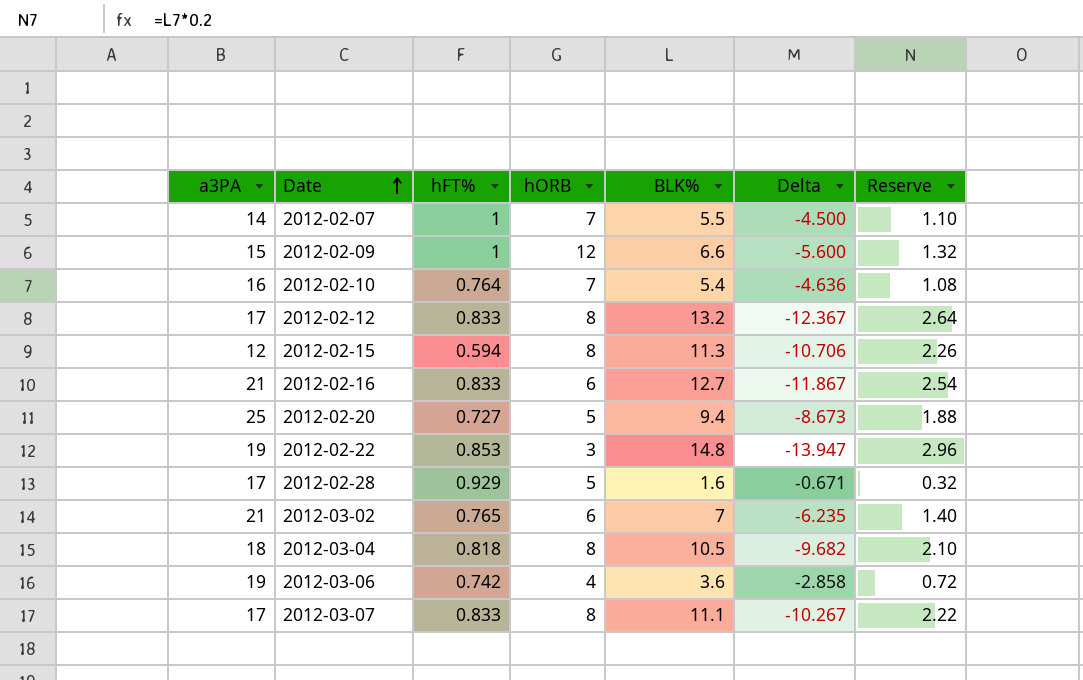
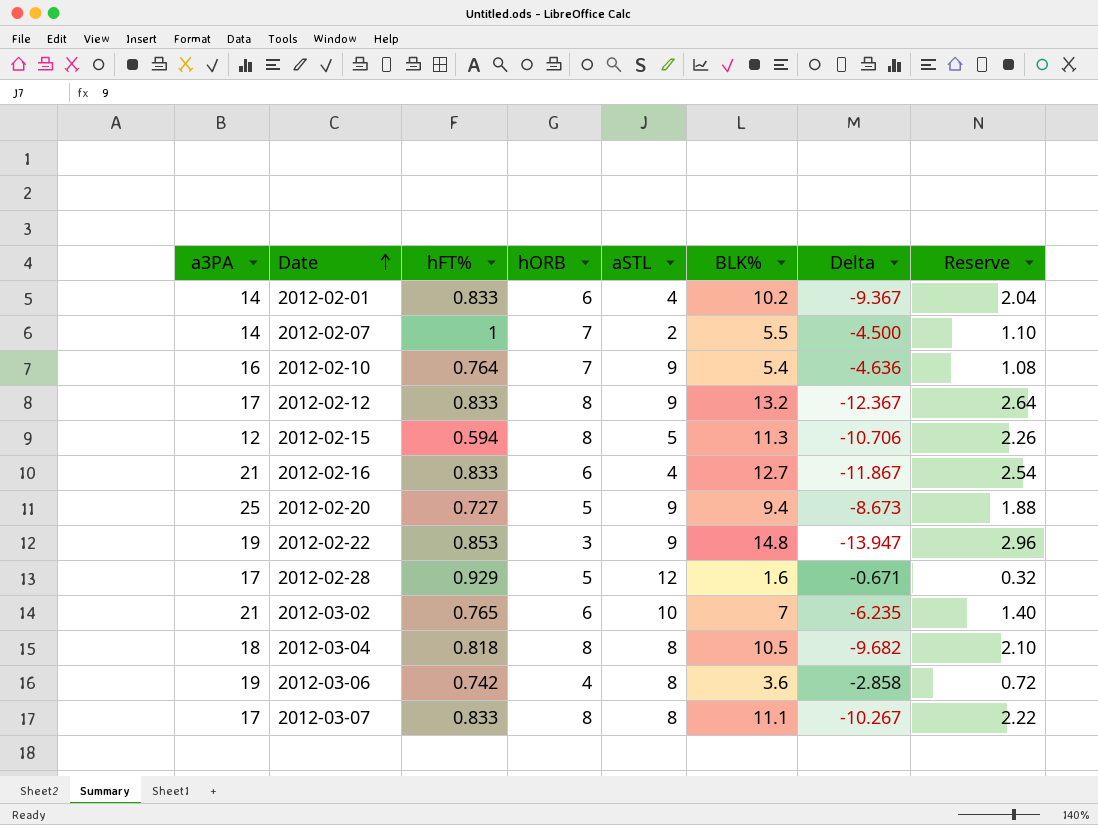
column aSTL | position: none -> 5
row 2012-02-09: 15 | 1 | 12 | 6.6 | -5.600 | 1.32 -> none
row 2012-02-01: none -> 14 | 0.833 | 6 | 4 | 10.2 | -9.367 | 2.04

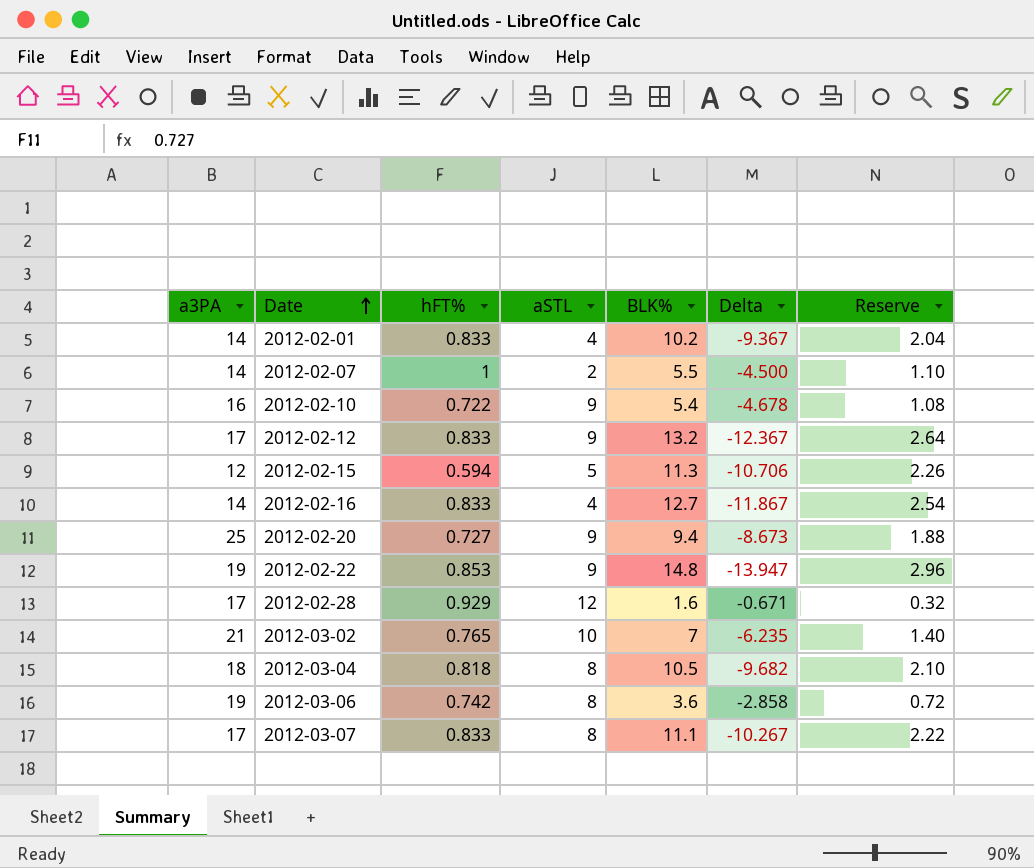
column hORB | position: 4 -> none
2012-02-10 | hFT%: 0.764 -> 0.722
2012-02-10 | Delta: -4.636 -> -4.678
2012-02-16 | a3PA: 21 -> 14

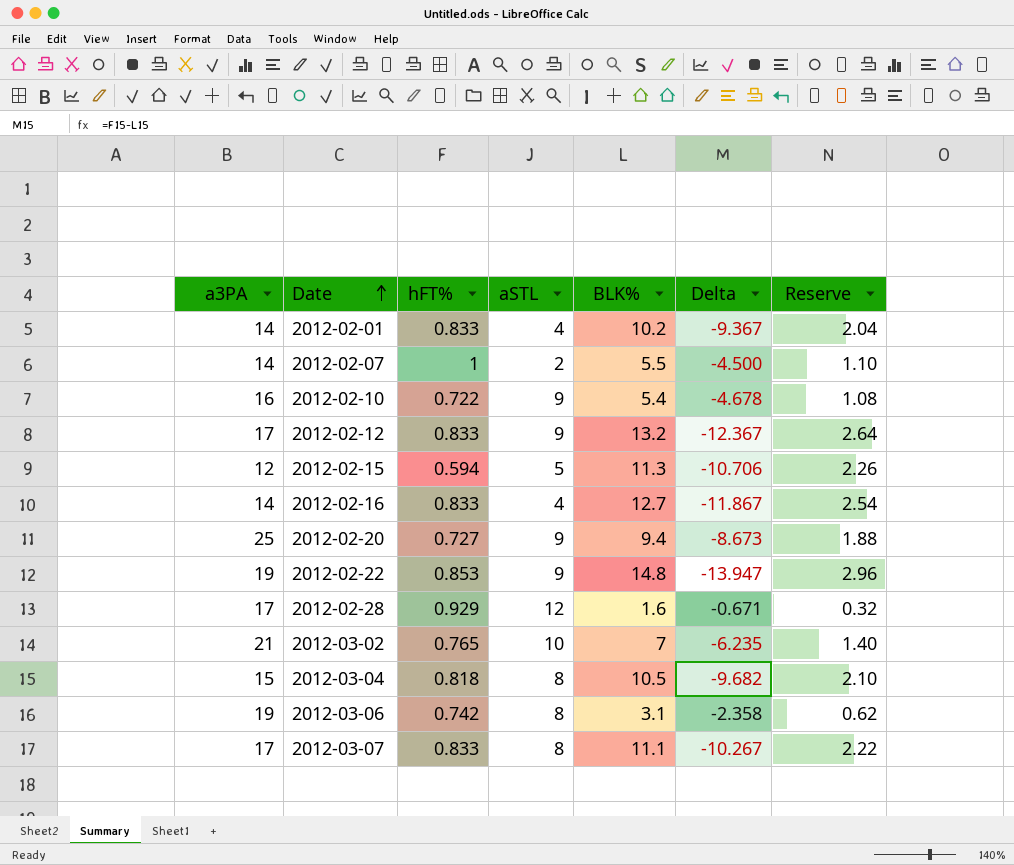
2012-03-04 | a3PA: 18 -> 15
2012-03-06 | BLK%: 3.6 -> 3.1
2012-03-06 | Delta: -2.858 -> -2.358
2012-03-06 | Reserve: 0.72 -> 0.62

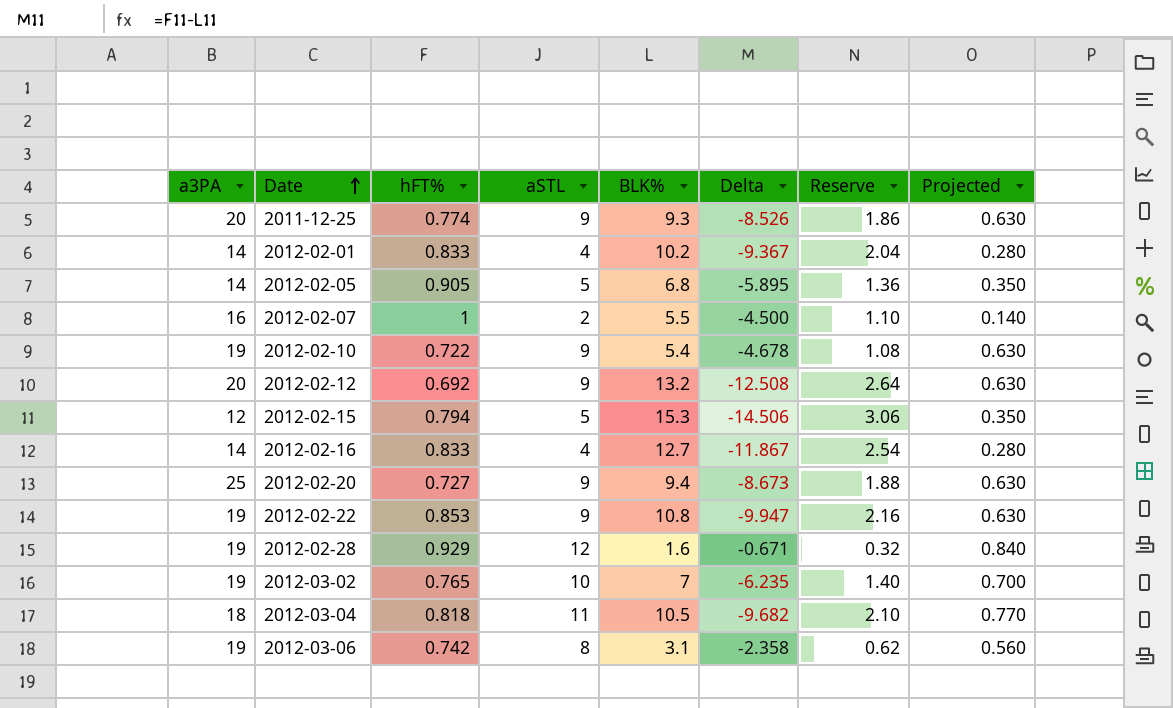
column Projected | formula: none -> [aSTL] * 0.07
row 2012-03-07: 17 | 0.833 | 8 | 11.1 | -10.267 | 2.22 -> none
row 2011-12-25: none -> 20 | 0.774 | 9 | 9.3 | -8.526 | 1.86 | 0.630
row 2012-02-05: none -> 14 | 0.905 | 5 | 6.8 | -5.895 | 1.36 | 0.350
2012-02-07 | a3PA: 14 -> 16
2012-02-10 | a3PA: 16 -> 19
2012-02-12 | a3PA: 17 -> 20
2012-02-12 | hFT%: 0.833 -> 0.692
2012-02-12 | Delta: -12.367 -> -12.508
2012-02-15 | hFT%: 0.594 -> 0.794
2012-02-15 | BLK%: 11.3 -> 15.3
2012-02-15 | Delta: -10.706 -> -14.506
2012-02-15 | Reserve: 2.26 -> 3.06
2012-02-22 | BLK%: 14.8 -> 10.8
2012-02-22 | Delta: -13.947 -> -9.947
2012-02-22 | Reserve: 2.96 -> 2.16
2012-02-28 | a3PA: 17 -> 19
2012-03-02 | a3PA: 21 -> 19
2012-03-04 | a3PA: 15 -> 18
2012-03-04 | aSTL: 8 -> 11

